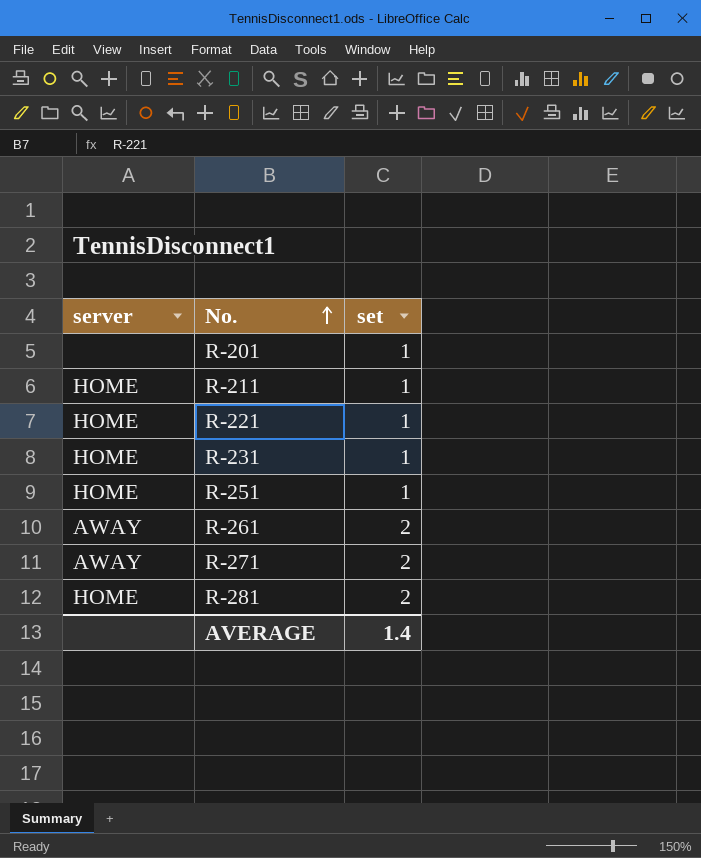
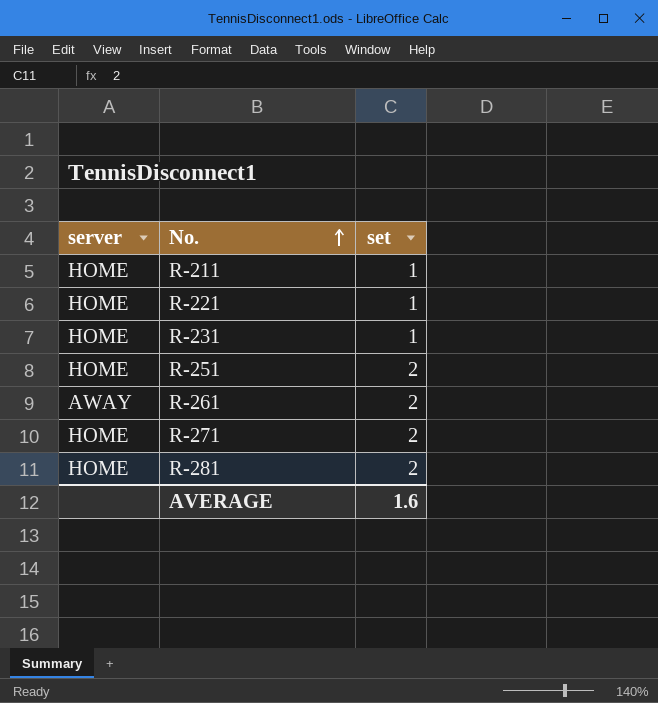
row R-201: none | 1 -> none
R-251 | set: 1 -> 2
R-271 | server: AWAY -> HOME
AVERAGE | set: 1.4 -> 1.6

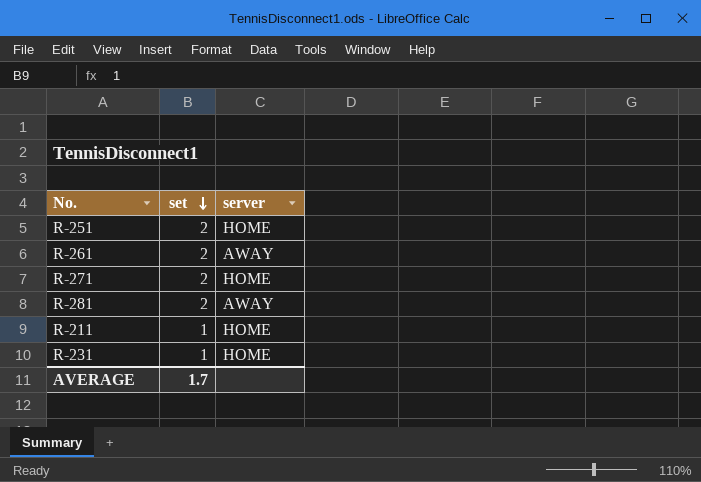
row order: No. ascending -> set descending
column server | position: 1 -> 3
row R-221: HOME | 1 -> none
R-281 | server: HOME -> AWAY
AVERAGE | set: 1.6 -> 1.7

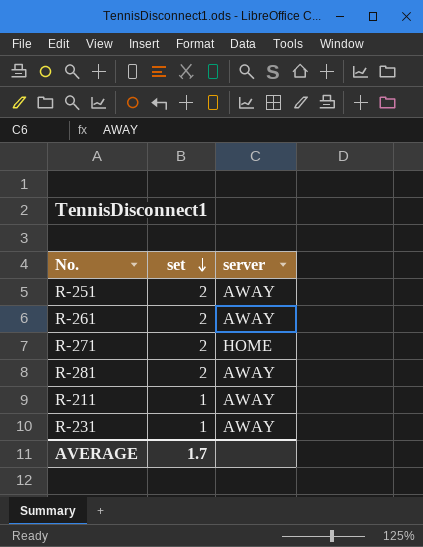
R-251 | server: HOME -> AWAY
R-211 | server: HOME -> AWAY
R-231 | server: HOME -> AWAY

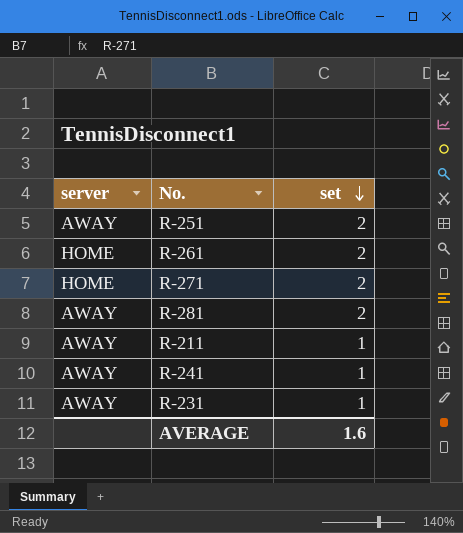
column server | position: 3 -> 1
R-261 | server: AWAY -> HOME
row R-241: none -> AWAY | 1
AVERAGE | set: 1.7 -> 1.6

